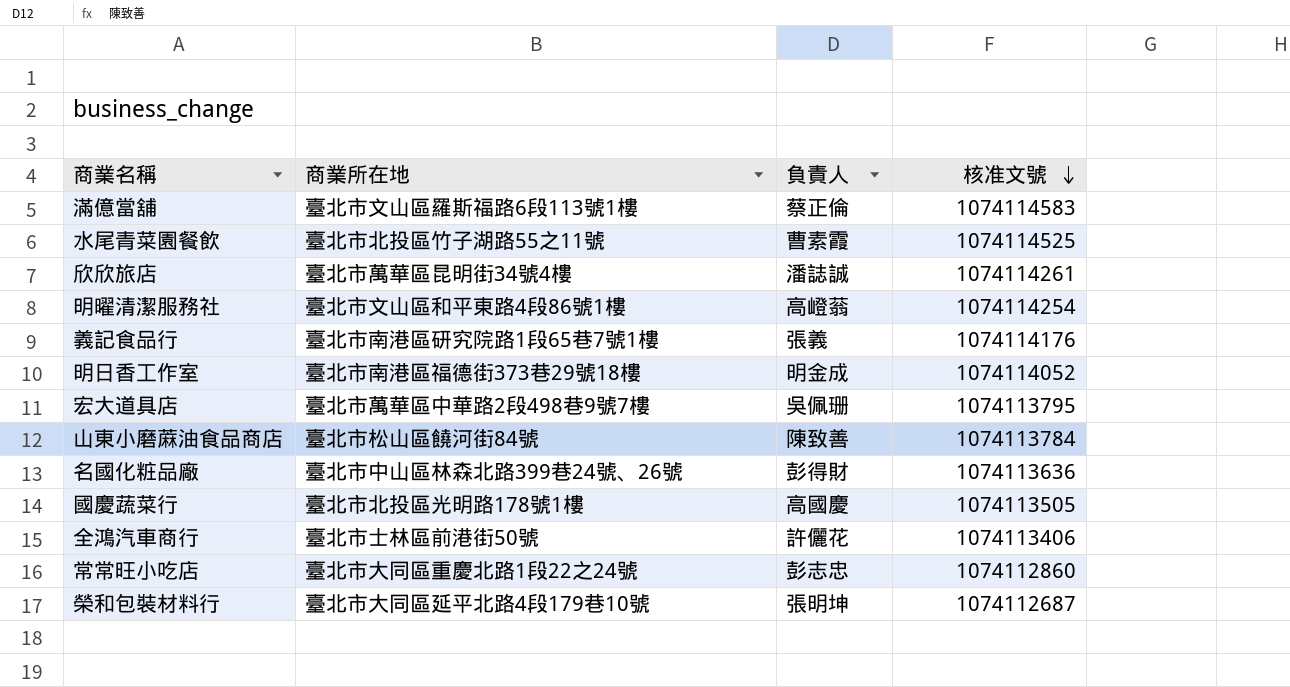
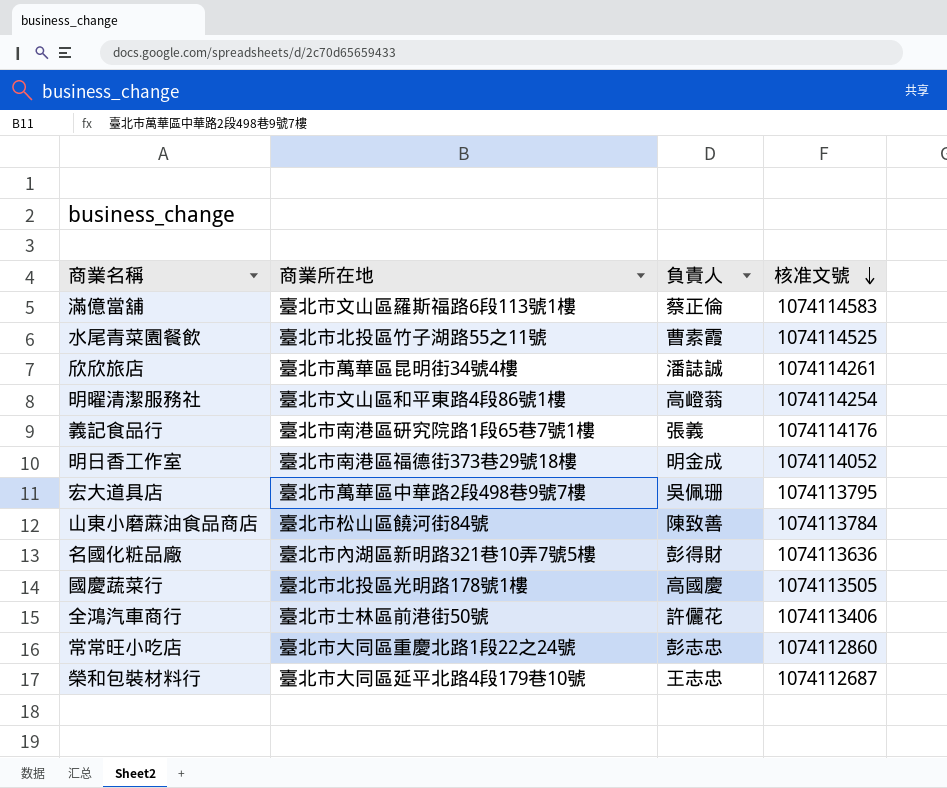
名國化粧品廠 | 商業所在地: 臺北市中山區林森北路399巷24號、26號 -> 臺北市內湖區新明路321巷10弄7號5樓
榮和包裝材料行 | 負責人: 張明坤 -> 王志忠

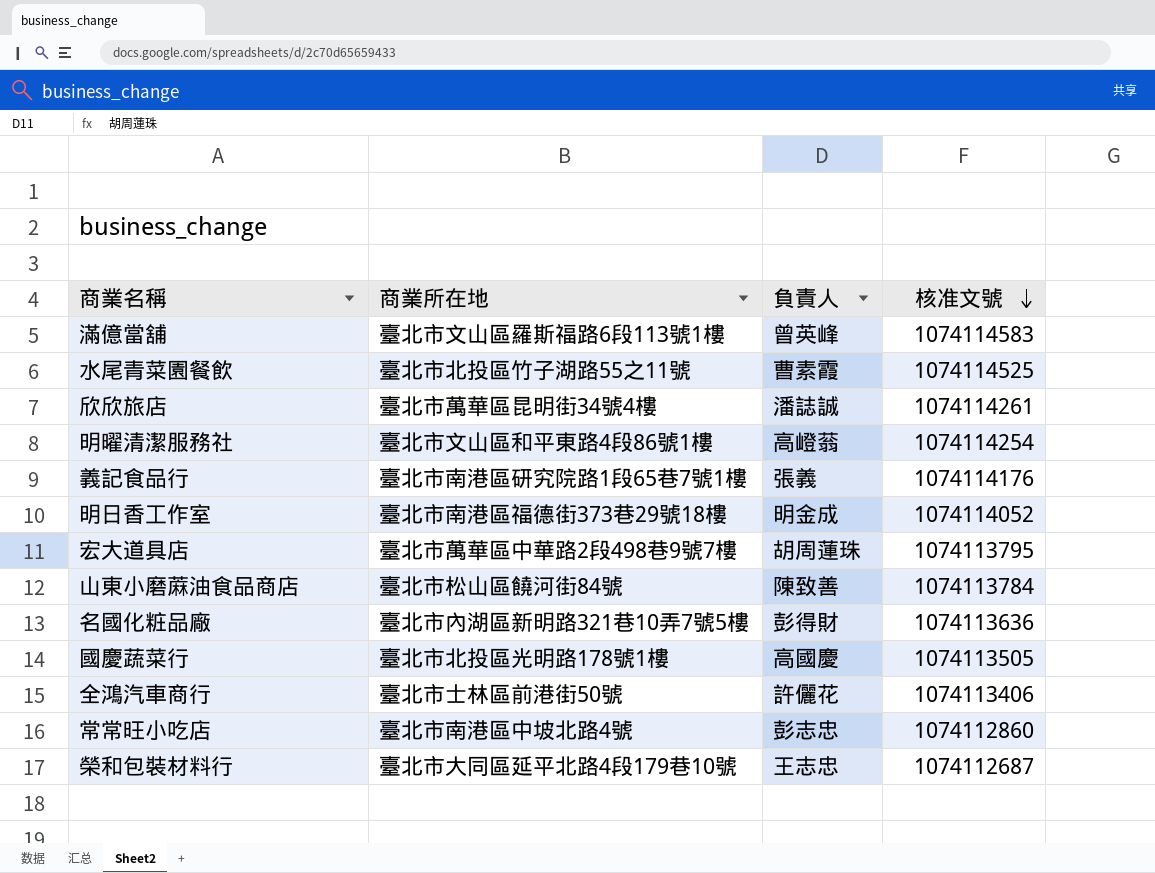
滿億當舖 | 負責人: 蔡正倫 -> 曾英峰
宏大道具店 | 負責人: 吳佩珊 -> 胡周蓮珠
常常旺小吃店 | 商業所在地: 臺北市大同區重慶北路1段22之24號 -> 臺北市南港區中坡北路4號

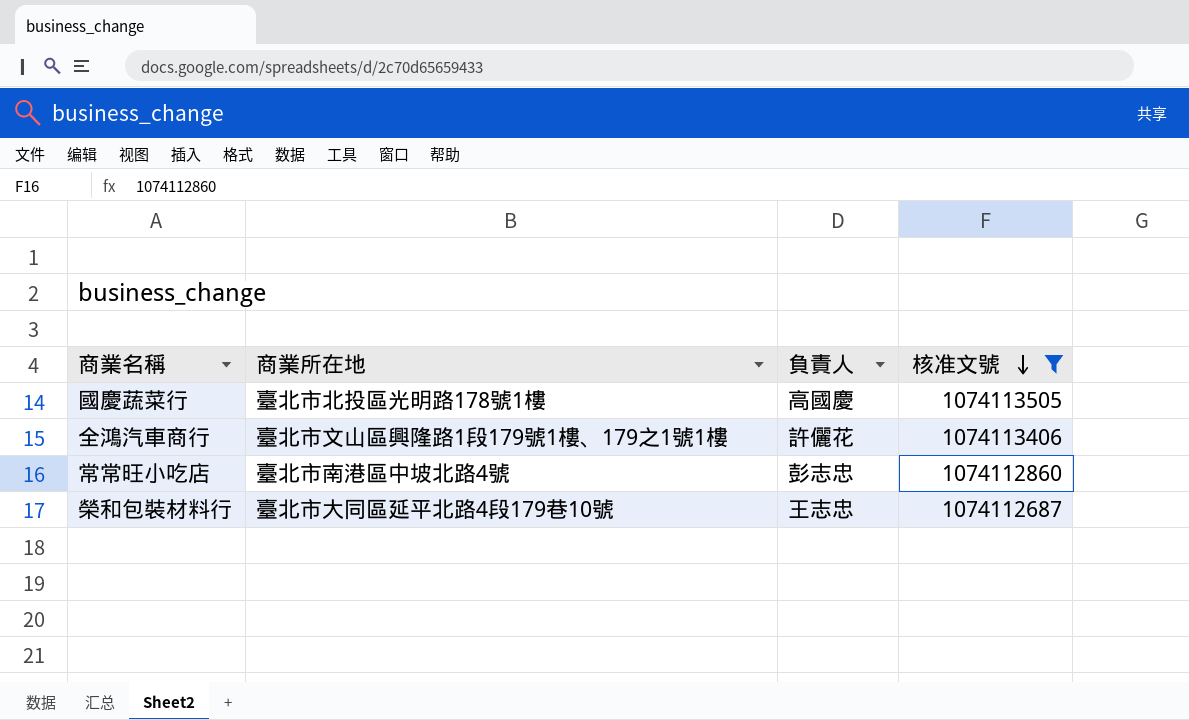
filter: none -> 核准文號 <= 1074113505
全鴻汽車商行 | 商業所在地: 臺北市士林區前港街50號 -> 臺北市文山區興隆路1段179號1樓、179之1號1樓

